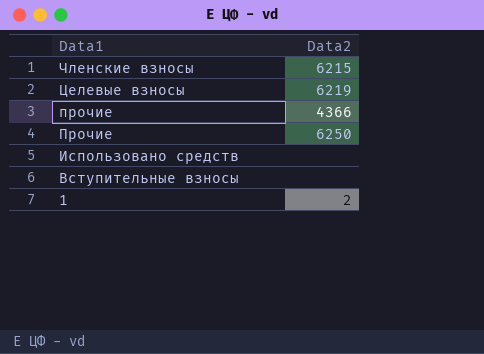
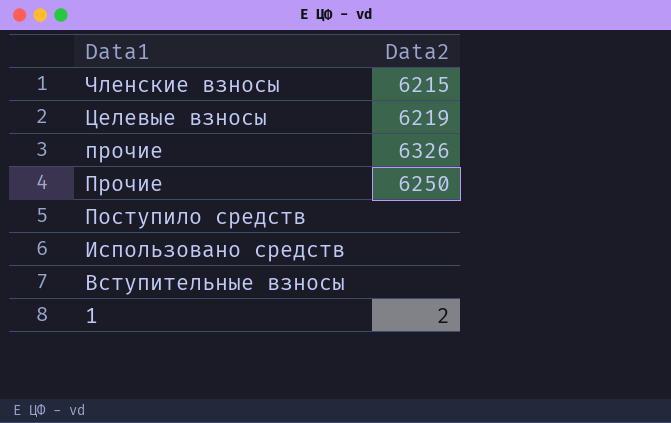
прочие | Data2: 4366 -> 6326
row Поступило средств: none -> none

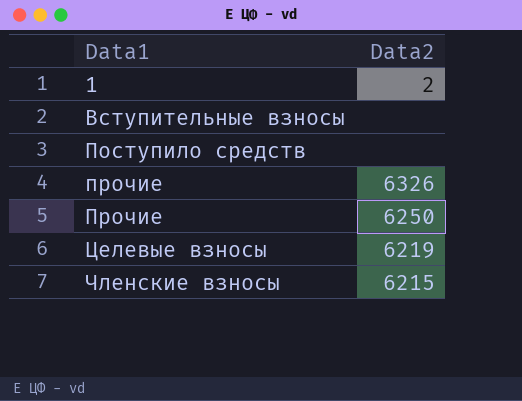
row order: Data1 descending -> Data1 ascending
row Использовано средств: none -> none

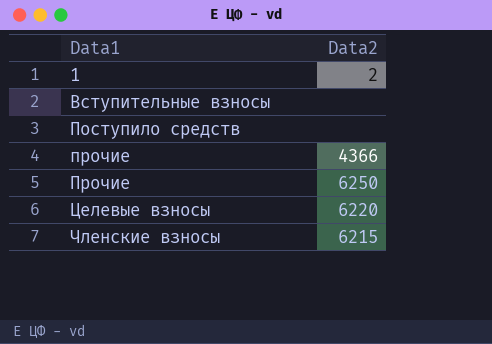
прочие | Data2: 6326 -> 4366
Целевые взносы | Data2: 6219 -> 6220

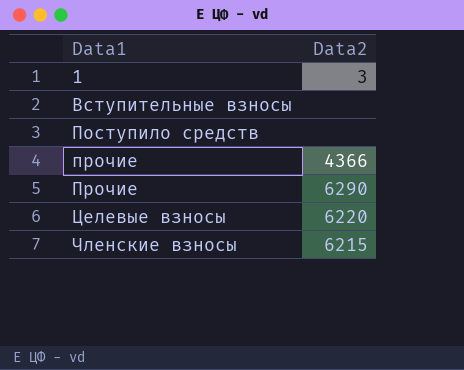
1 | Data2: 2 -> 3
Прочие | Data2: 6250 -> 6290

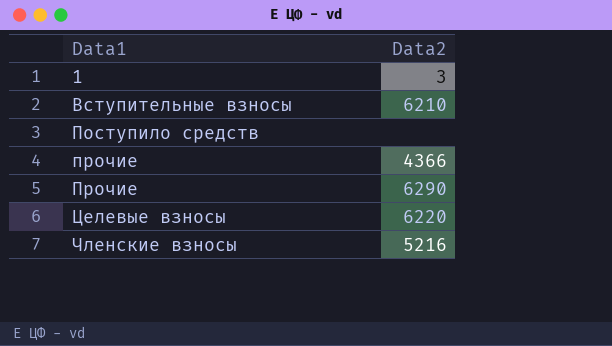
Вступительные взносы | Data2: none -> 6210
Членские взносы | Data2: 6215 -> 5216

